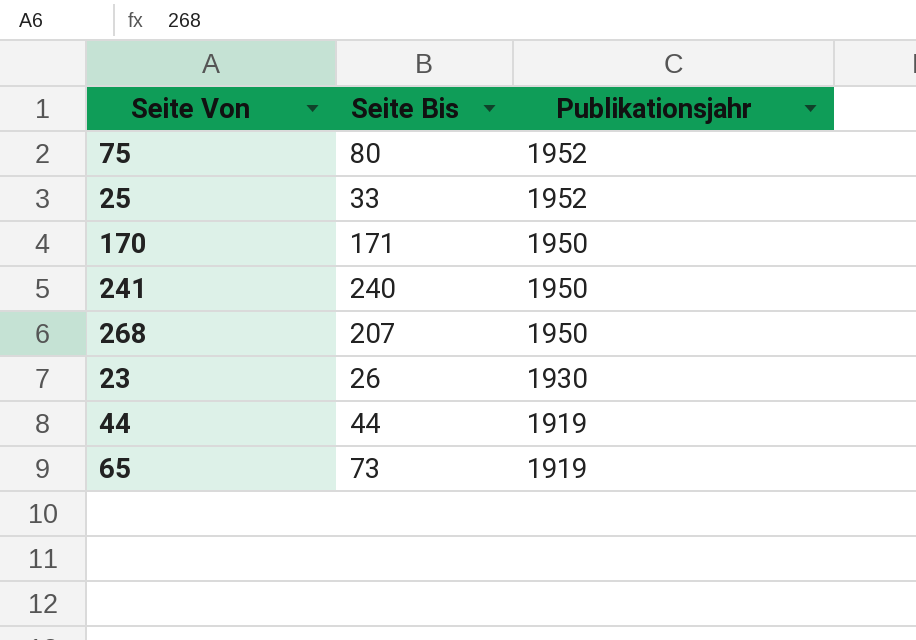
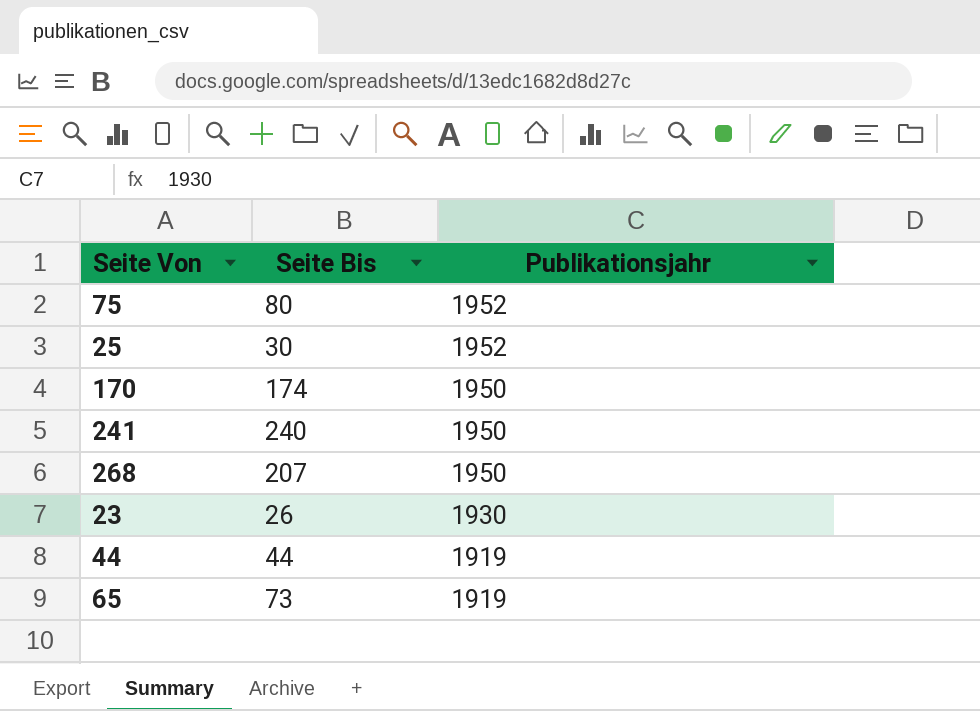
25 | Seite Bis: 33 -> 30
170 | Seite Bis: 171 -> 174

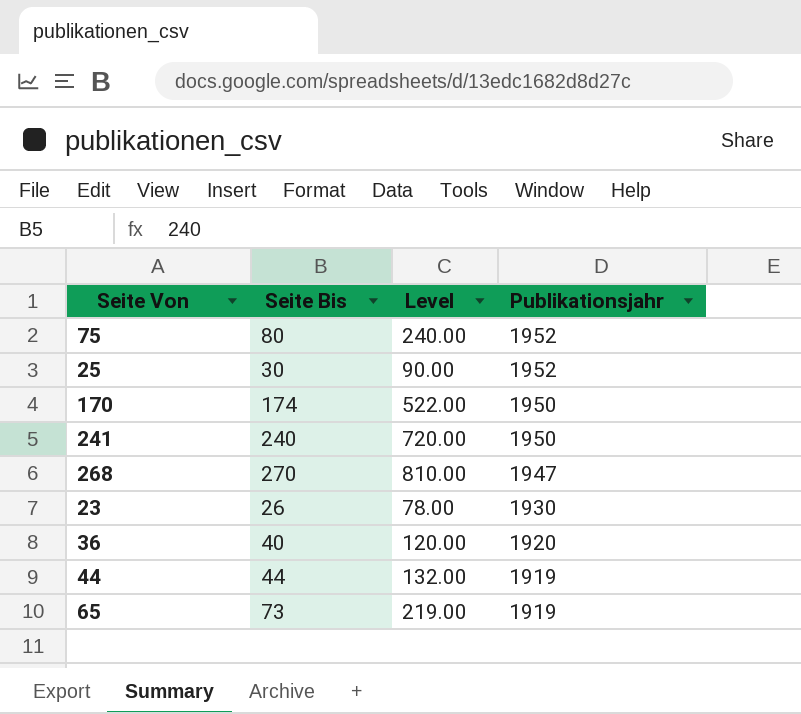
column Level | formula: none -> [Seite Bis] * 3
268 | Seite Bis: 207 -> 270
268 | Publikationsjahr: 1950 -> 1947
row 36: none -> 40 | 120.00 | 1920

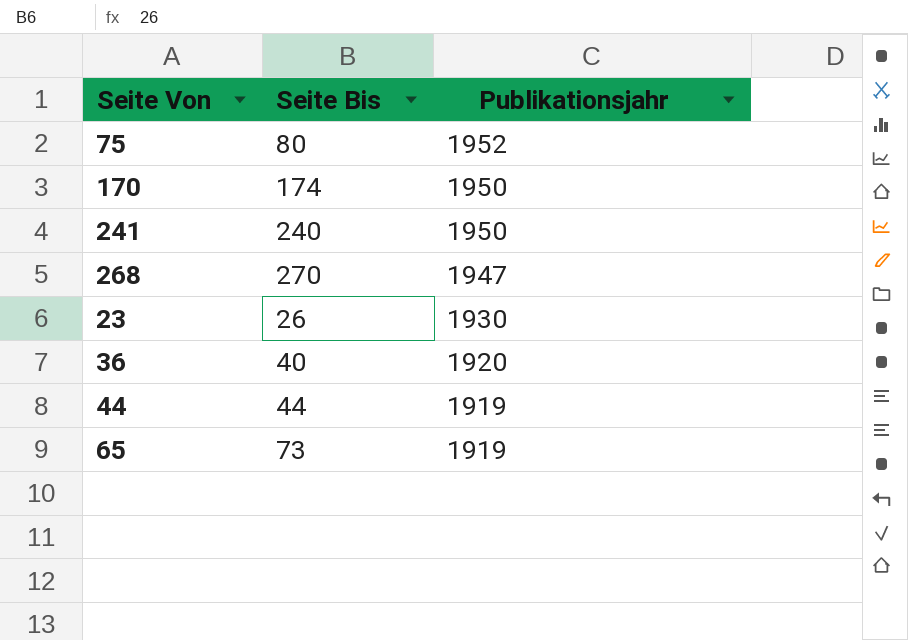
column Level | formula: [Seite Bis] * 3 -> none
row 25: 30 | 90.00 | 1952 -> none

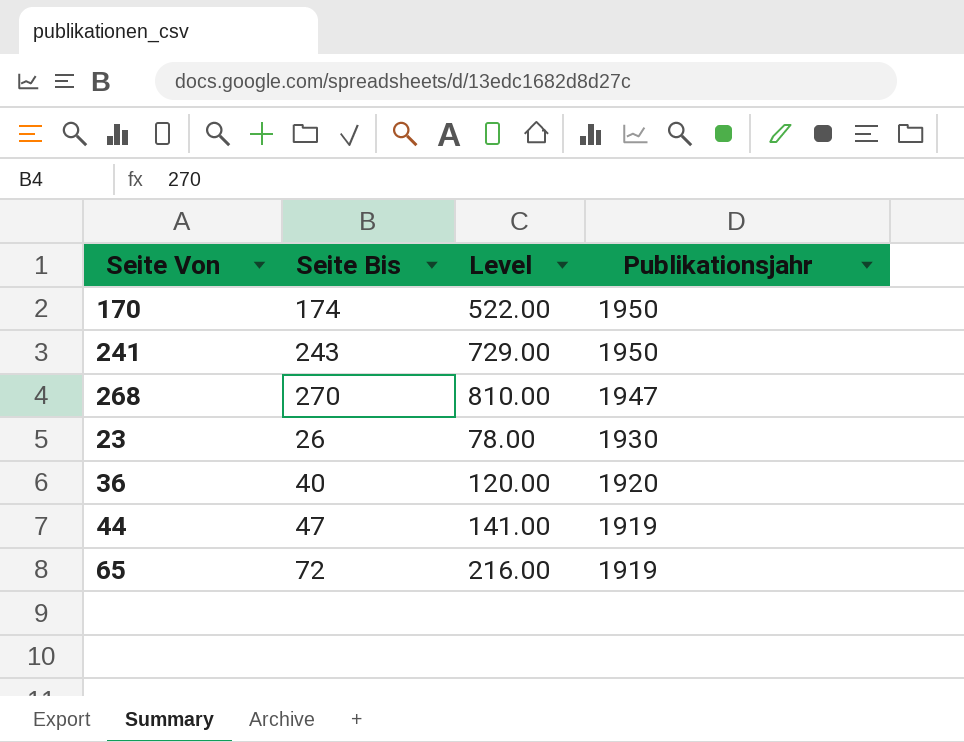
column Level | formula: none -> [Seite Bis] * 3
row 75: 80 | 1952 -> none
241 | Seite Bis: 240 -> 243
44 | Seite Bis: 44 -> 47
65 | Seite Bis: 73 -> 72

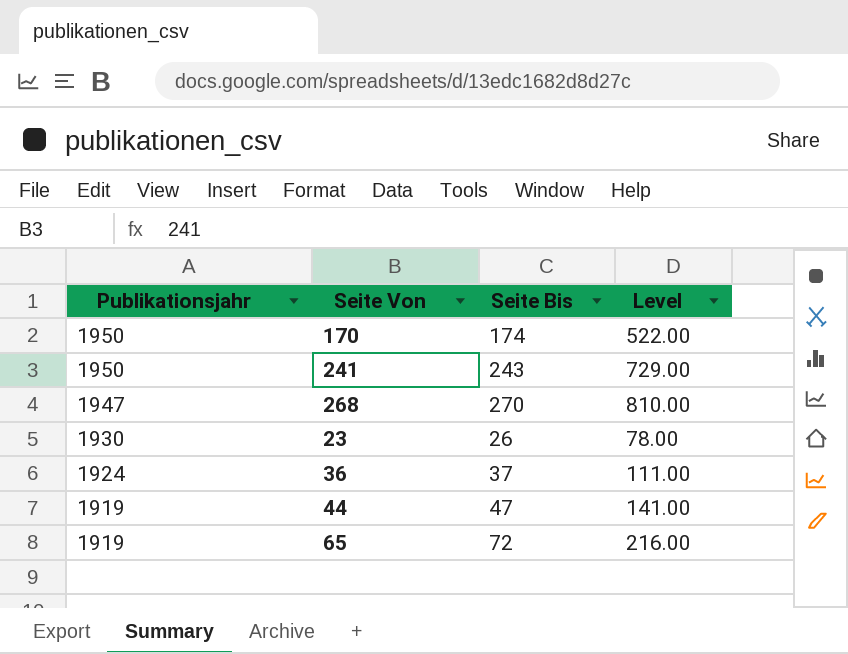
column Publikationsjahr | position: 4 -> 1
36 | Publikationsjahr: 1920 -> 1924
36 | Seite Bis: 40 -> 37
36 | Level: 120.00 -> 111.00

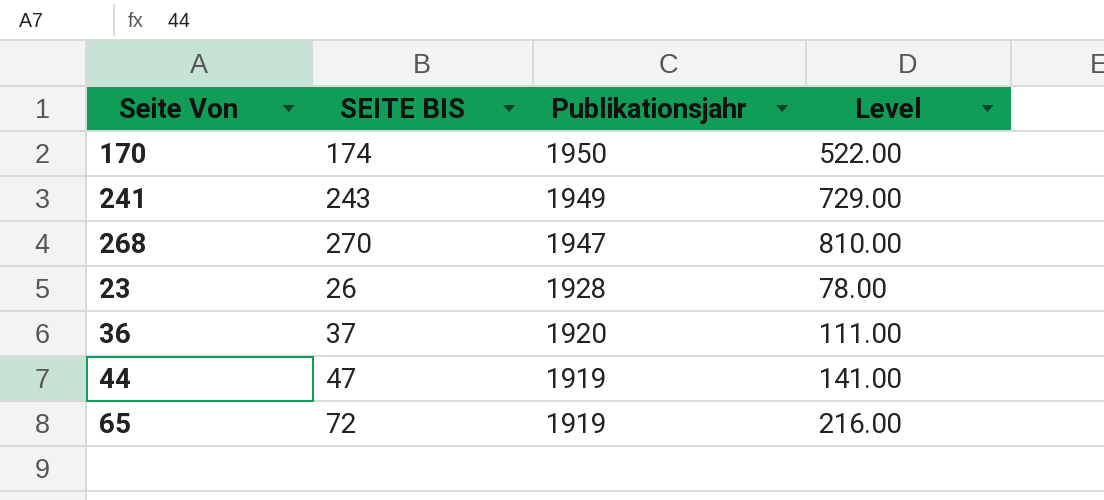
column name: Seite Bis -> SEITE BIS
column Publikationsjahr | position: 1 -> 3
241 | Publikationsjahr: 1950 -> 1949
23 | Publikationsjahr: 1930 -> 1928
36 | Publikationsjahr: 1924 -> 1920

